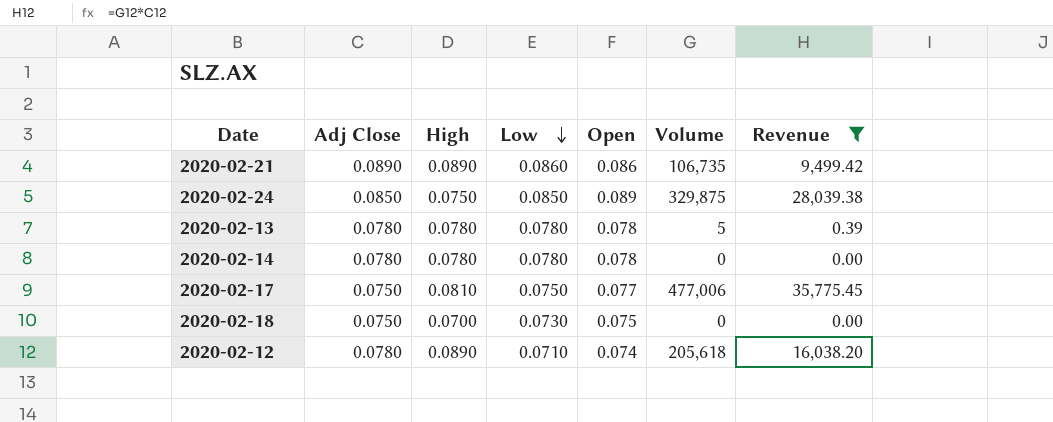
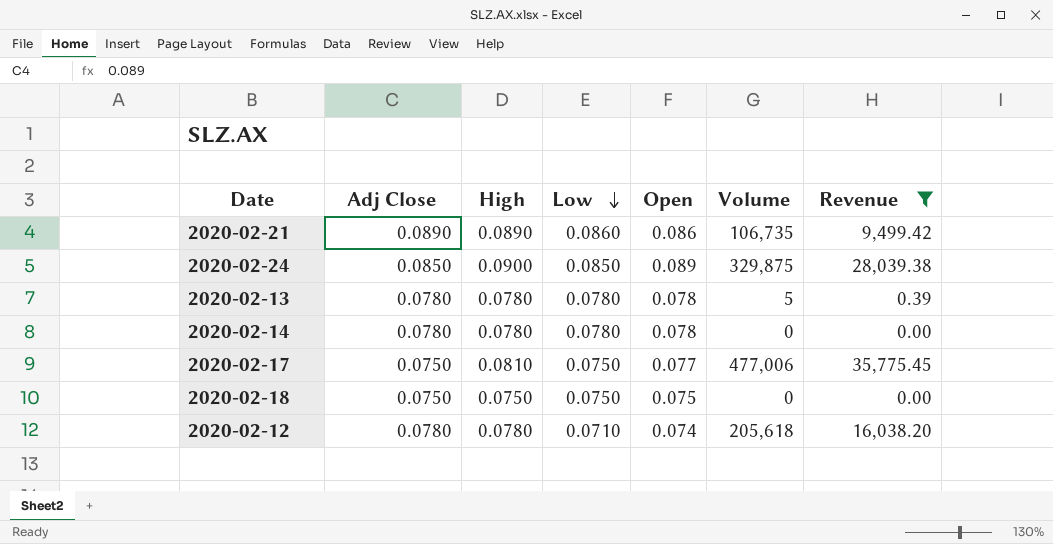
2020-02-24 | High: 0.0750 -> 0.0900
2020-02-18 | High: 0.0700 -> 0.0750
2020-02-18 | Low: 0.0730 -> 0.0750
2020-02-12 | High: 0.0890 -> 0.0780

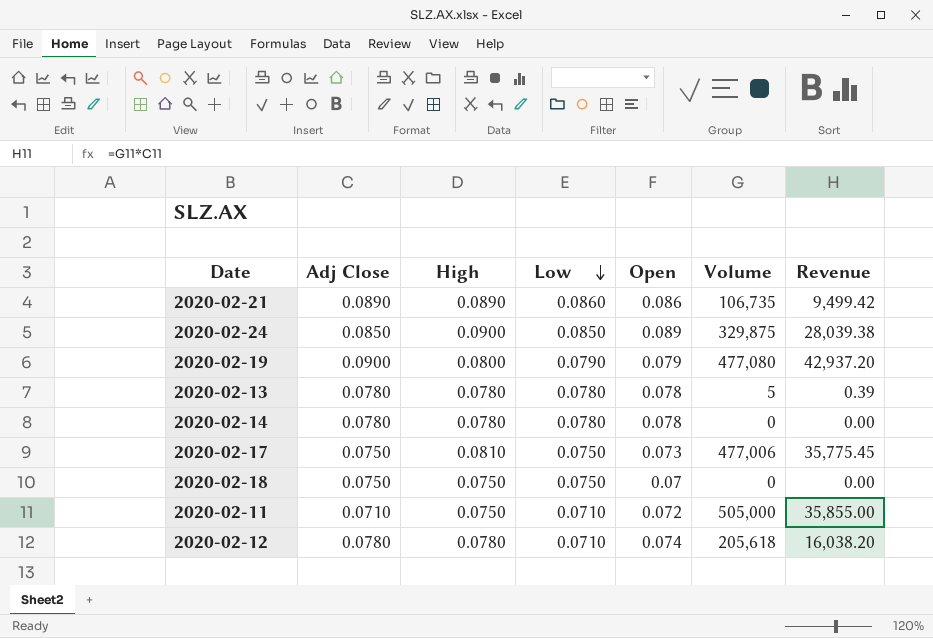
filter: Revenue <= 35,775.45 -> none
2020-02-17 | Open: 0.077 -> 0.073
2020-02-18 | Open: 0.075 -> 0.07

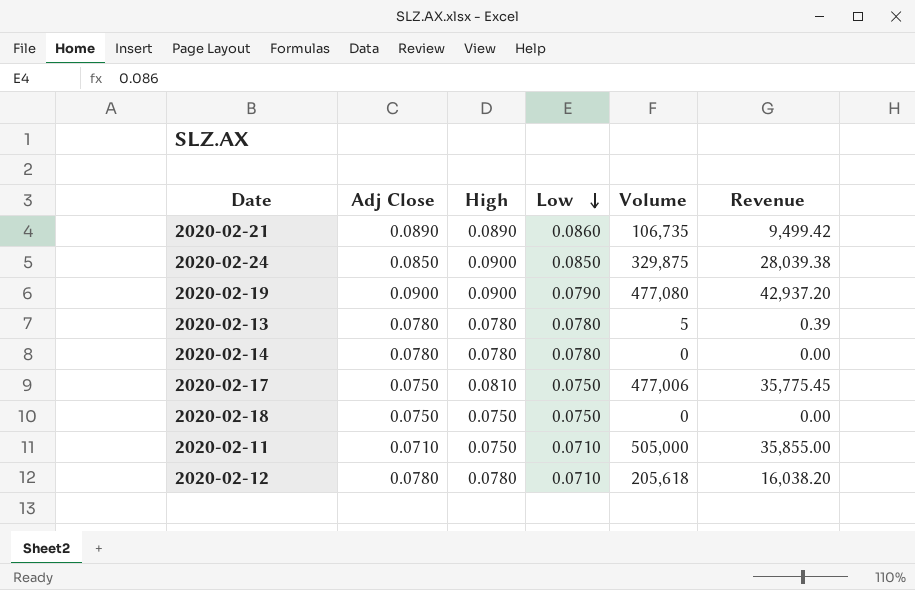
column Open | position: 5 -> none
2020-02-19 | High: 0.0800 -> 0.0900

